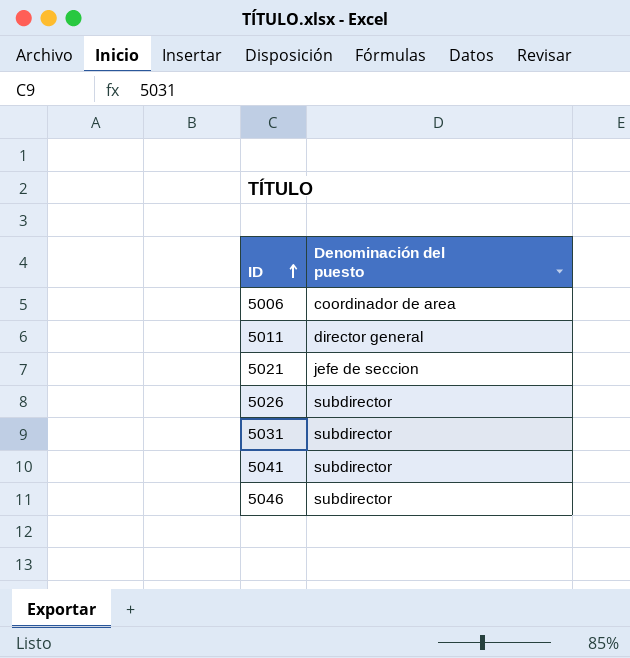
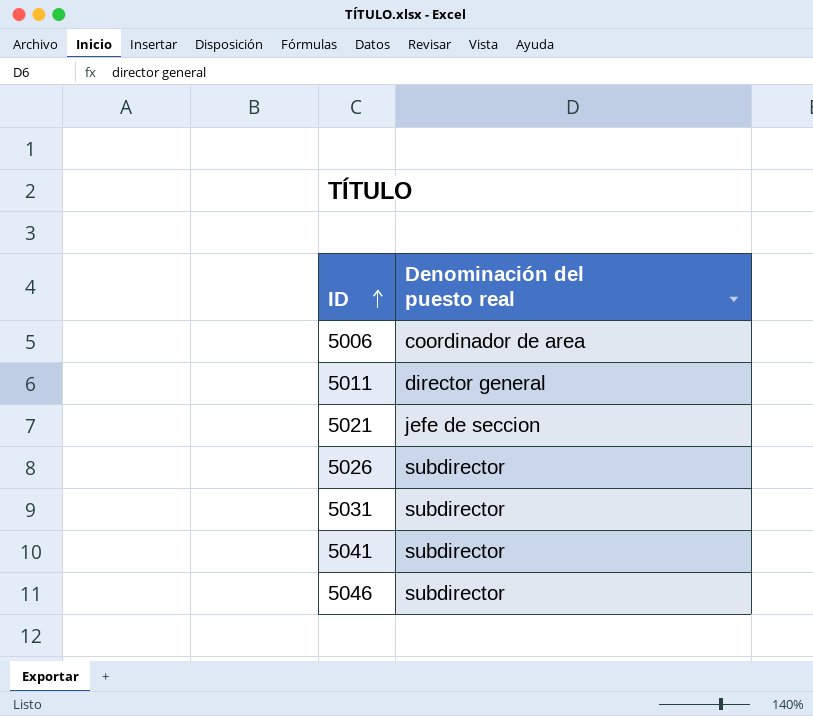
column name: Denominación del puesto -> Denominación del puesto real

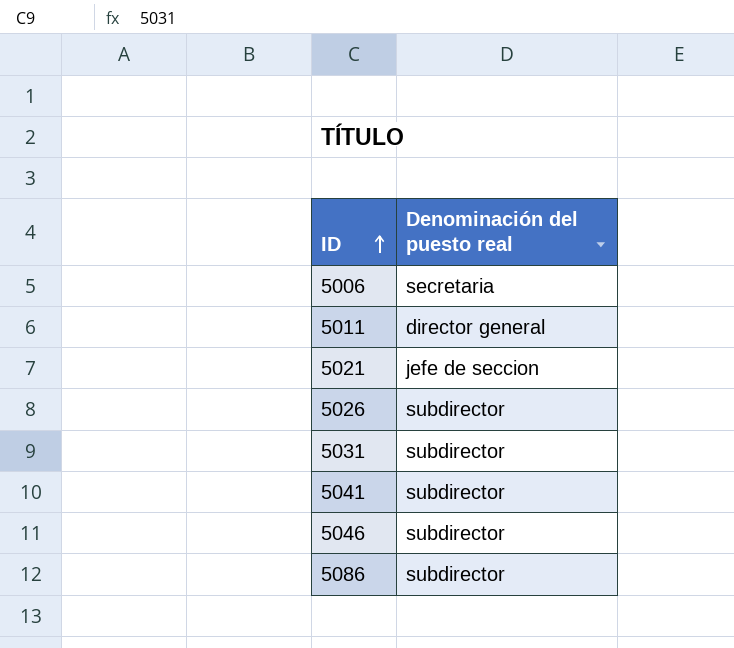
5006 | Denominación del puesto real: coordinador de area -> secretaria
row 5086: none -> subdirector

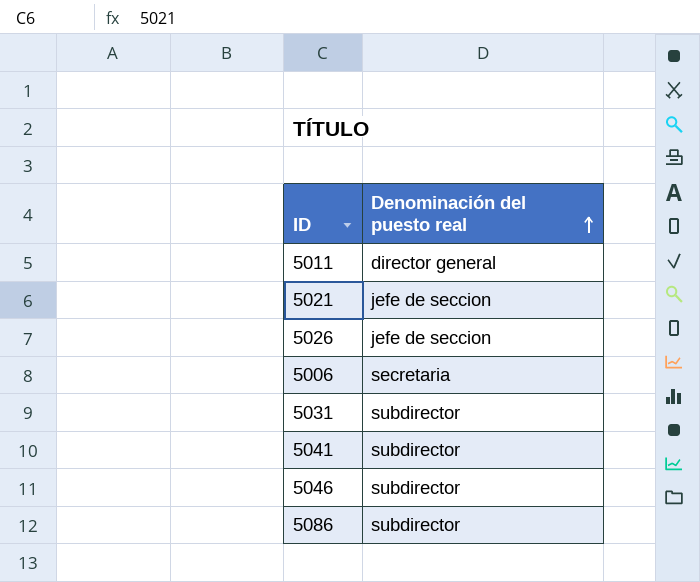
row order: ID ascending -> Denominación del puesto real ascending
5026 | Denominación del puesto real: subdirector -> jefe de seccion

